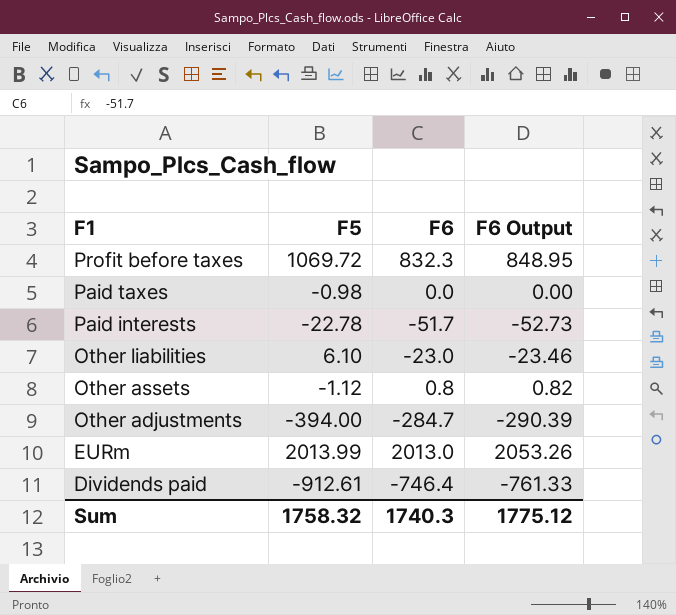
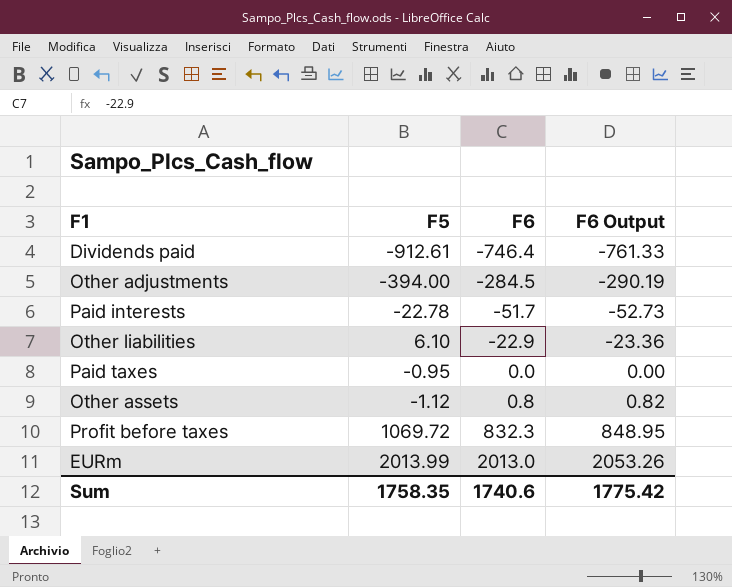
row order: F1 descending -> F6 ascending
Other adjustments | F6: -284.7 -> -284.5
Other adjustments | F6 Output: -290.39 -> -290.19
Other liabilities | F6: -23.0 -> -22.9
Other liabilities | F6 Output: -23.46 -> -23.36
Paid taxes | F5: -0.98 -> -0.95
Sum | F5: 1758.32 -> 1758.35
Sum | F6: 1740.3 -> 1740.6
Sum | F6 Output: 1775.12 -> 1775.42

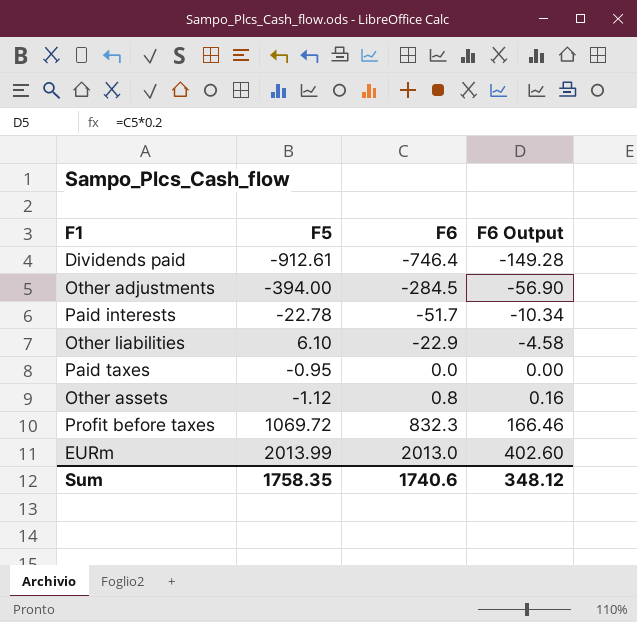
column F6 Output | formula: [F6] * 1.02 -> [F6] * 0.2
Sum | F6 Output: 1775.42 -> 348.12

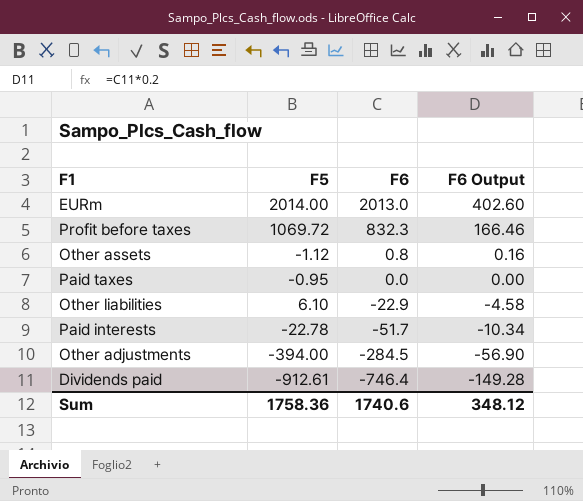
row order: F6 ascending -> F6 descending
EURm | F5: 2013.99 -> 2014.00
Sum | F5: 1758.35 -> 1758.36

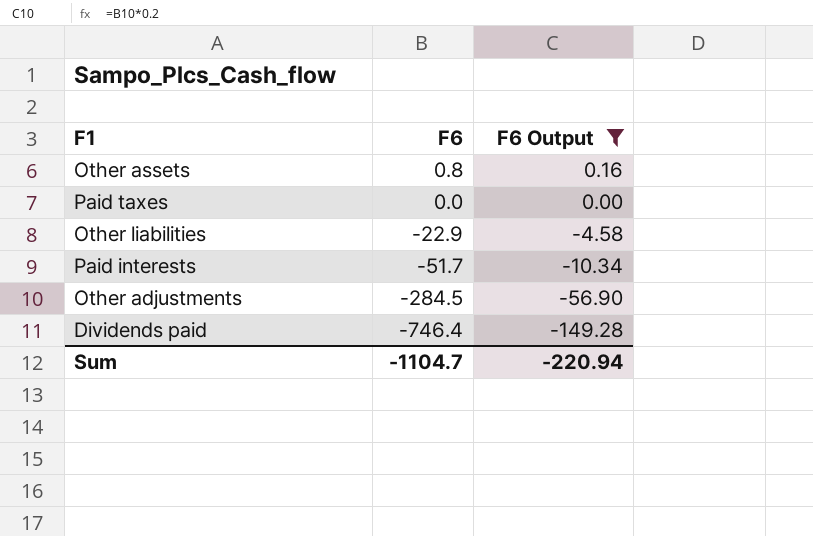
filter: none -> F6 Output <= 0.16
column F5 | position: 2 -> none
Sum | F6: 1740.6 -> -1104.7
Sum | F6 Output: 348.12 -> -220.94

